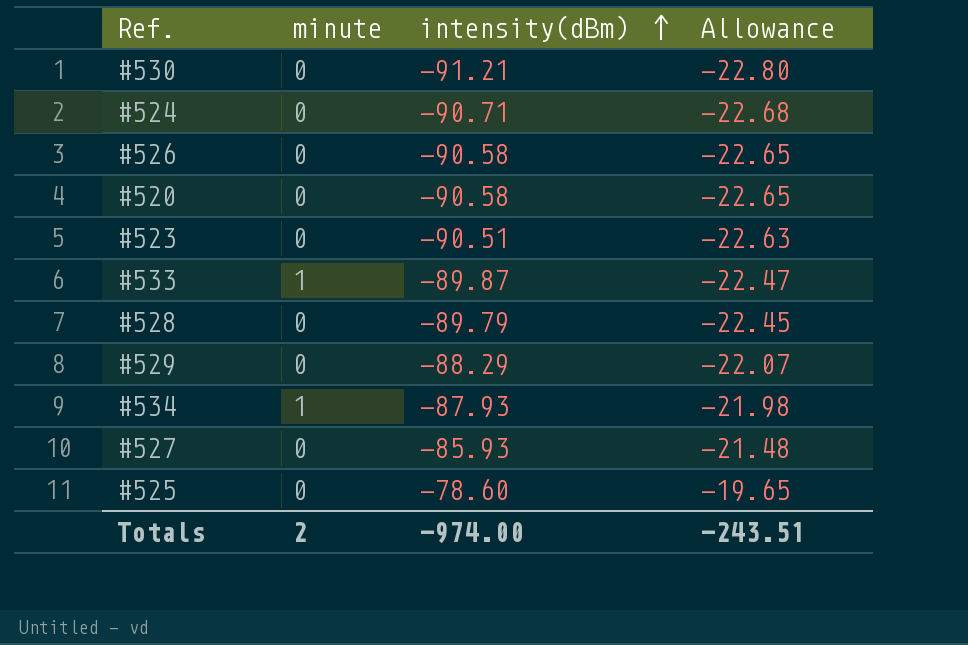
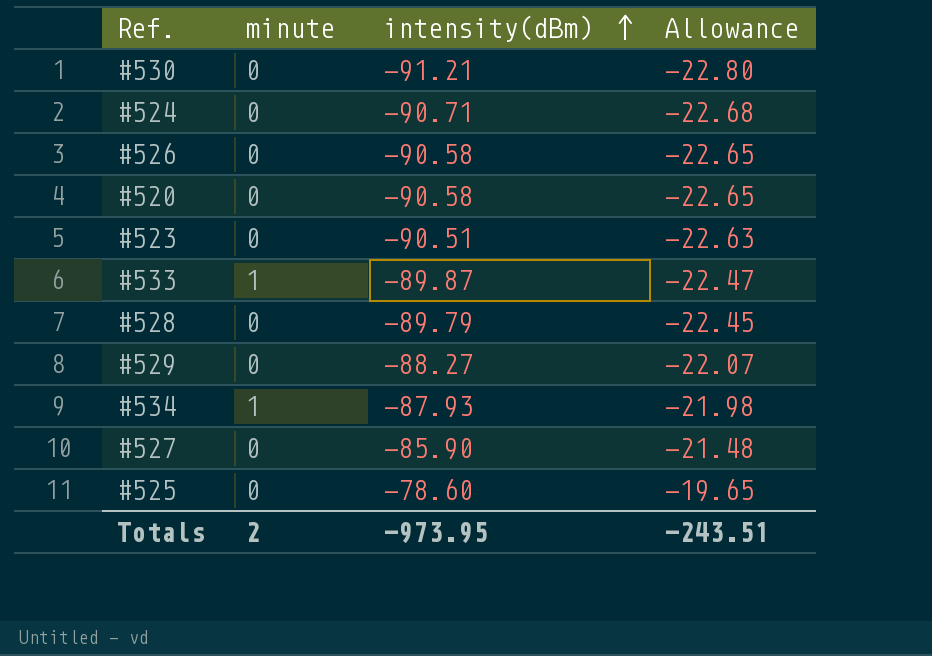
#529 | intensity(dBm): -88.29 -> -88.27
#527 | intensity(dBm): -85.93 -> -85.90
Totals | intensity(dBm): -974.00 -> -973.95

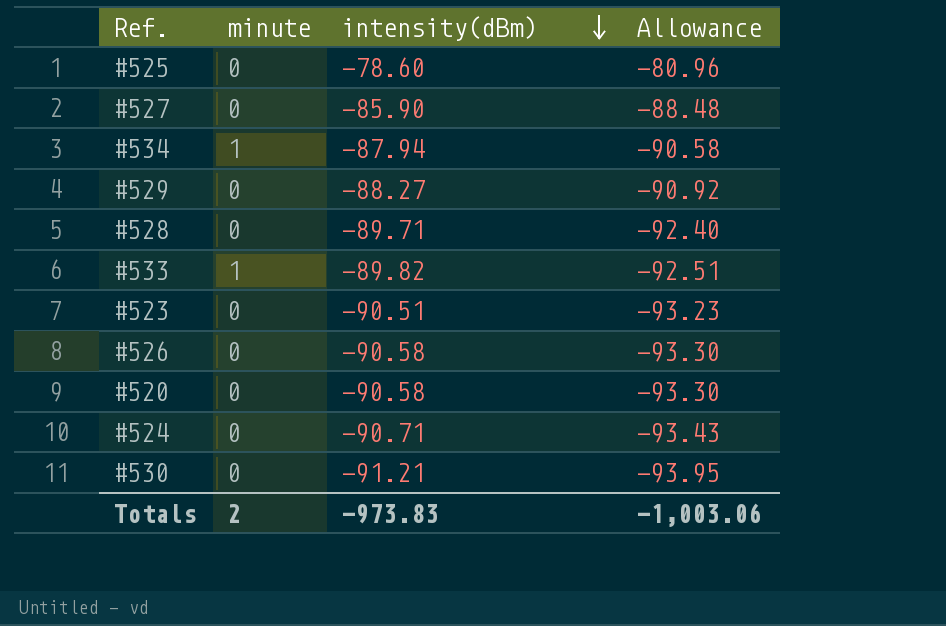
row order: intensity(dBm) ascending -> intensity(dBm) descending
column Allowance | formula: [intensity(dBm)] * 0.25 -> [intensity(dBm)] * 1.03
#534 | intensity(dBm): -87.93 -> -87.94
#528 | intensity(dBm): -89.79 -> -89.71
#533 | intensity(dBm): -89.87 -> -89.82
Totals | intensity(dBm): -973.95 -> -973.83
Totals | Allowance: -243.51 -> -1,003.06

